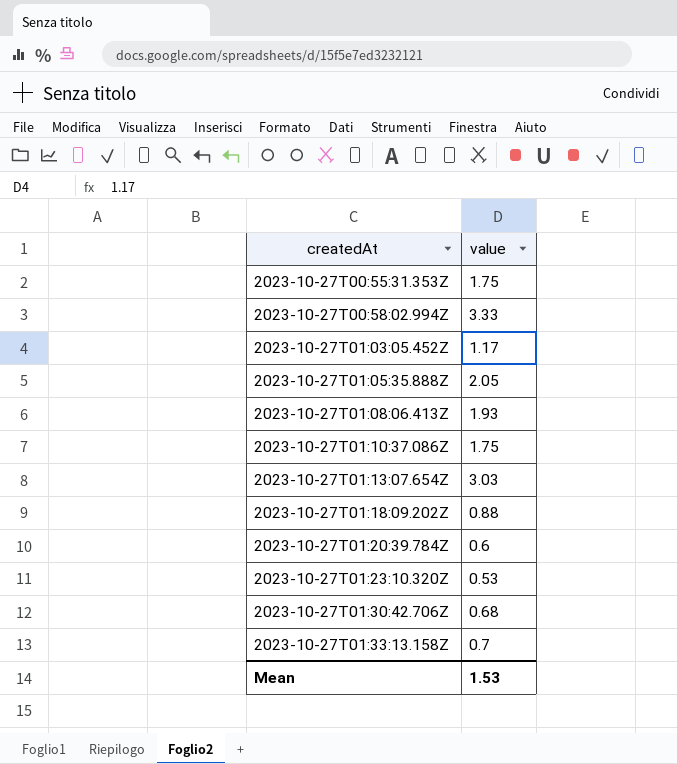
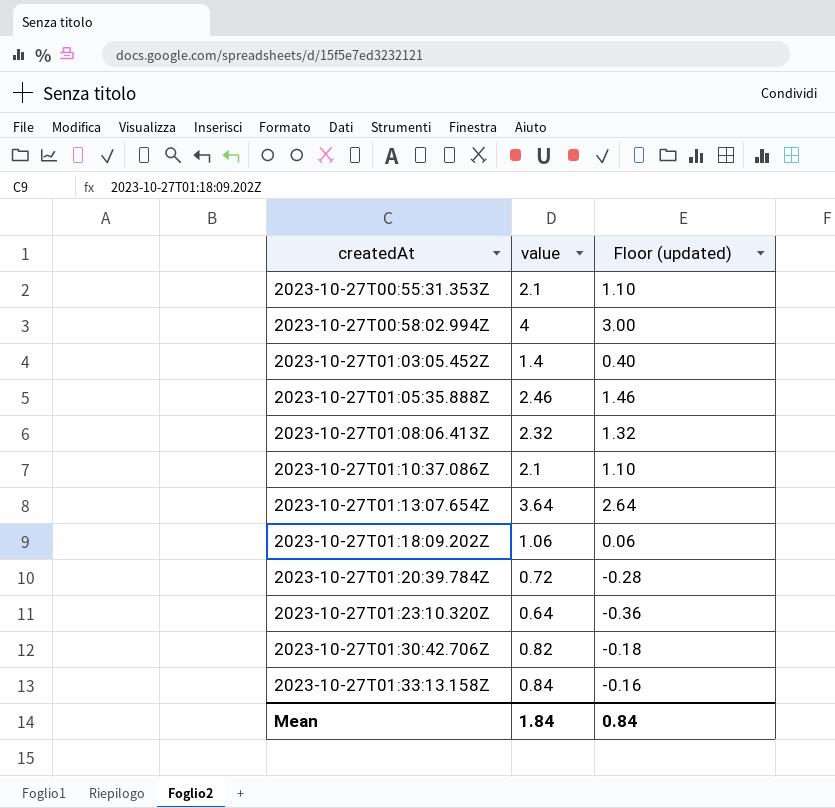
column Floor (updated) | formula: none -> [value] - 1
2023-10-27T00:55:31.353Z | value: 1.75 -> 2.1
2023-10-27T00:58:02.994Z | value: 3.33 -> 4
2023-10-27T01:03:05.452Z | value: 1.17 -> 1.4
2023-10-27T01:05:35.888Z | value: 2.05 -> 2.46
2023-10-27T01:08:06.413Z | value: 1.93 -> 2.32
2023-10-27T01:10:37.086Z | value: 1.75 -> 2.1
2023-10-27T01:13:07.654Z | value: 3.03 -> 3.64
2023-10-27T01:18:09.202Z | value: 0.88 -> 1.06
2023-10-27T01:20:39.784Z | value: 0.6 -> 0.72
2023-10-27T01:23:10.320Z | value: 0.53 -> 0.64
2023-10-27T01:30:42.706Z | value: 0.68 -> 0.82
2023-10-27T01:33:13.158Z | value: 0.7 -> 0.84
Mean | value: 1.53 -> 1.84

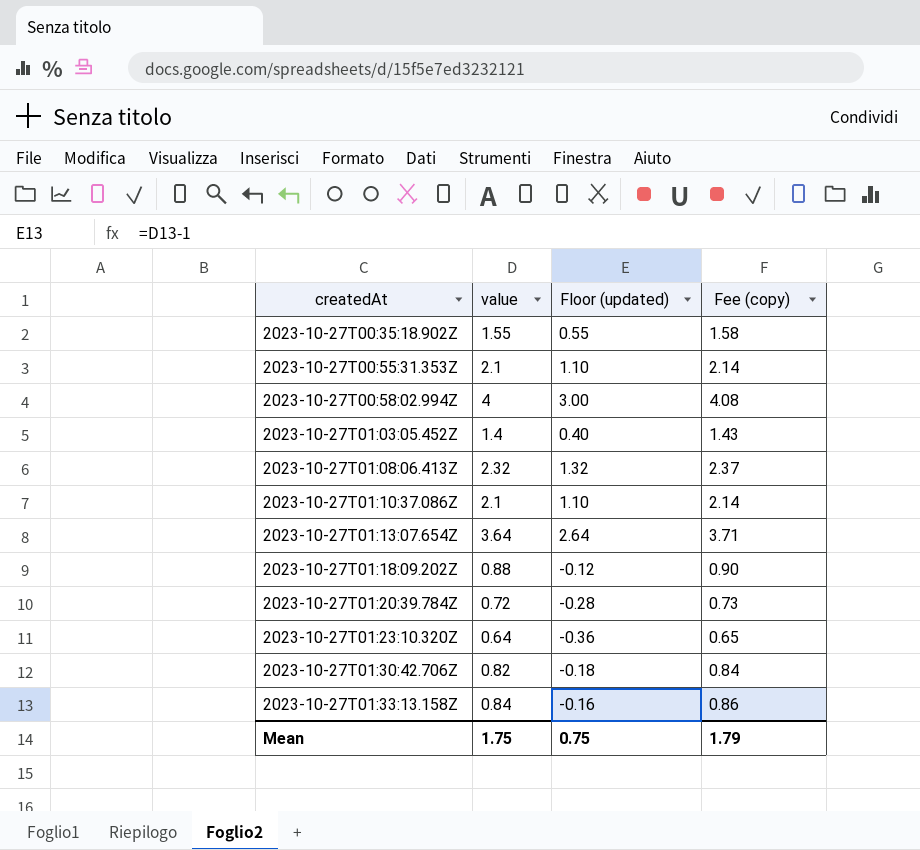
column Fee (copy) | formula: none -> [value] * 1.02
row 2023-10-27T01:05:35.888Z: 2.46 | 1.46 -> none
row 2023-10-27T00:35:18.902Z: none -> 1.55 | 0.55 | 1.58
2023-10-27T01:18:09.202Z | value: 1.06 -> 0.88
2023-10-27T01:18:09.202Z | Floor (updated): 0.06 -> -0.12
Mean | value: 1.84 -> 1.75
Mean | Floor (updated): 0.84 -> 0.75

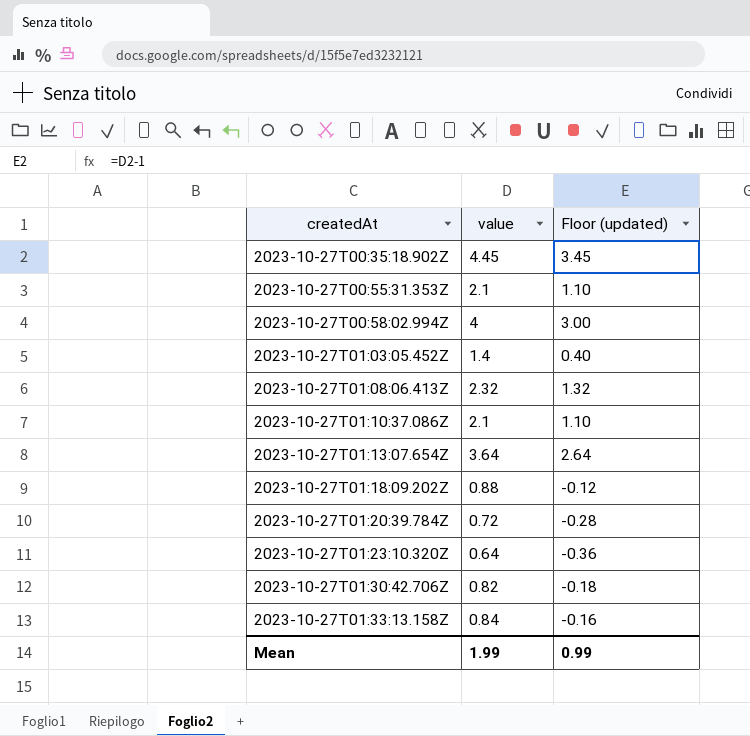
column Fee (copy) | formula: [value] * 1.02 -> none
2023-10-27T00:35:18.902Z | value: 1.55 -> 4.45
2023-10-27T00:35:18.902Z | Floor (updated): 0.55 -> 3.45
Mean | value: 1.75 -> 1.99
Mean | Floor (updated): 0.75 -> 0.99

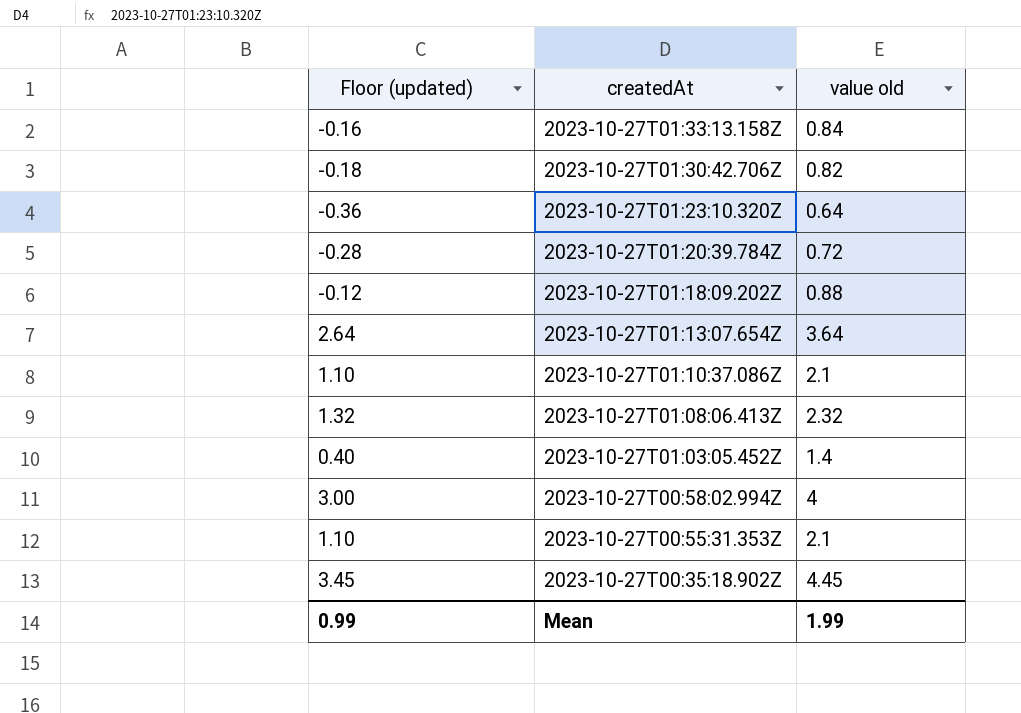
row order: createdAt ascending -> createdAt descending
column Floor (updated) | position: 3 -> 1
column name: value -> value old

